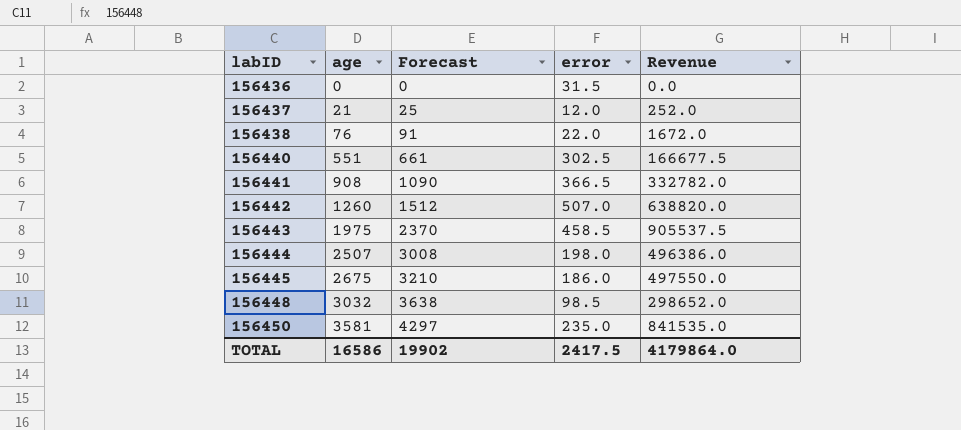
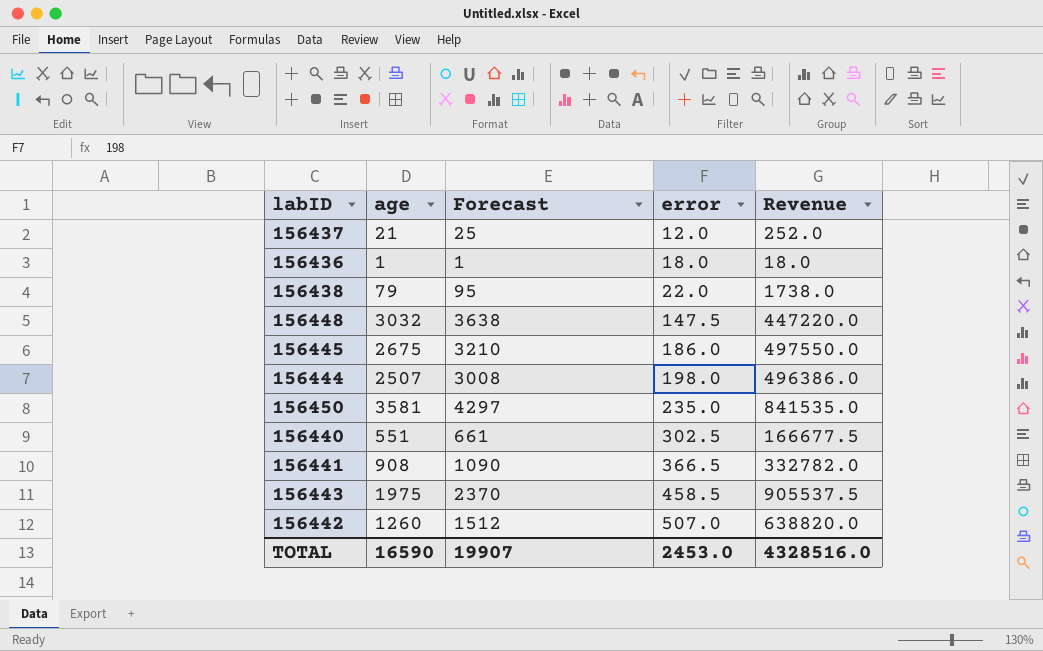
row order: labID ascending -> error ascending
156436 | age: 0 -> 1
156436 | Forecast: 0 -> 1
156436 | error: 31.5 -> 18.0
156436 | Revenue: 0.0 -> 18.0
156438 | age: 76 -> 79
156438 | Forecast: 91 -> 95
156438 | Revenue: 1672.0 -> 1738.0
156448 | error: 98.5 -> 147.5
156448 | Revenue: 298652.0 -> 447220.0
TOTAL | age: 16586 -> 16590
TOTAL | Forecast: 19902 -> 19907
TOTAL | error: 2417.5 -> 2453.0
TOTAL | Revenue: 4179864.0 -> 4328516.0

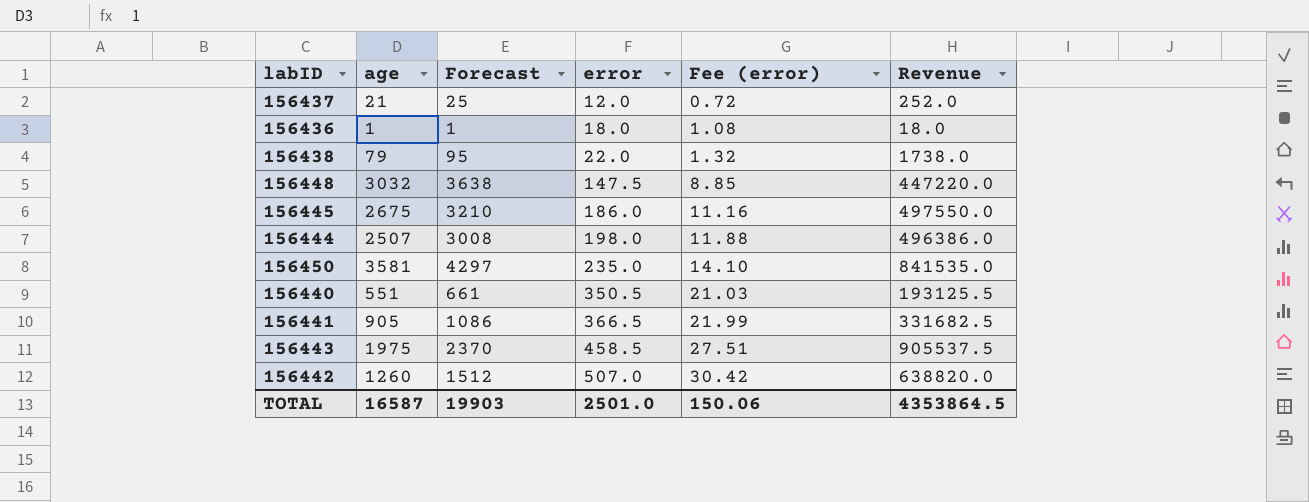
column Fee (error) | formula: none -> [error] * 0.06
156440 | error: 302.5 -> 350.5
156440 | Revenue: 166677.5 -> 193125.5
156441 | age: 908 -> 905
156441 | Forecast: 1090 -> 1086
156441 | Revenue: 332782.0 -> 331682.5
TOTAL | age: 16590 -> 16587
TOTAL | Forecast: 19907 -> 19903
TOTAL | error: 2453.0 -> 2501.0
TOTAL | Revenue: 4328516.0 -> 4353864.5

